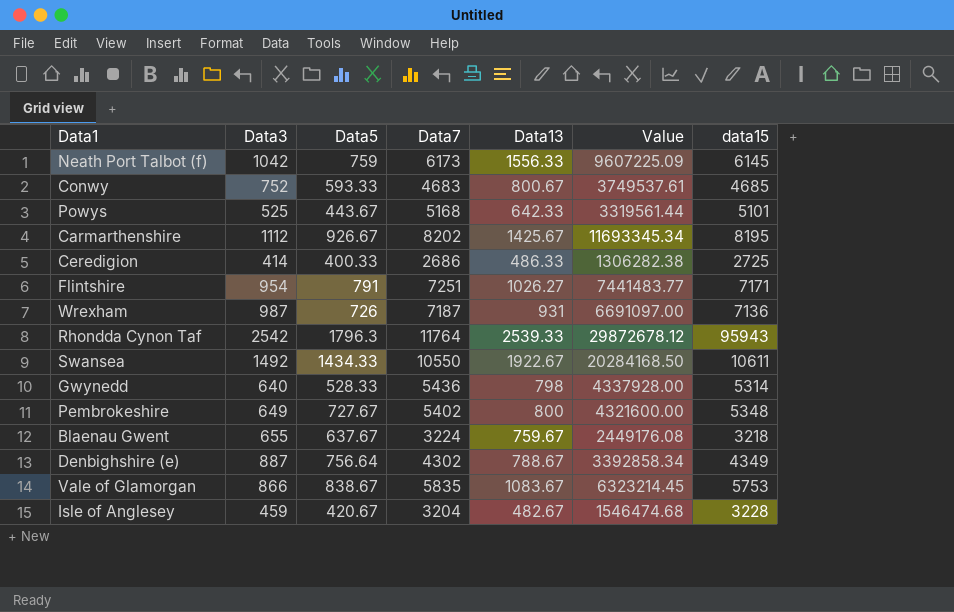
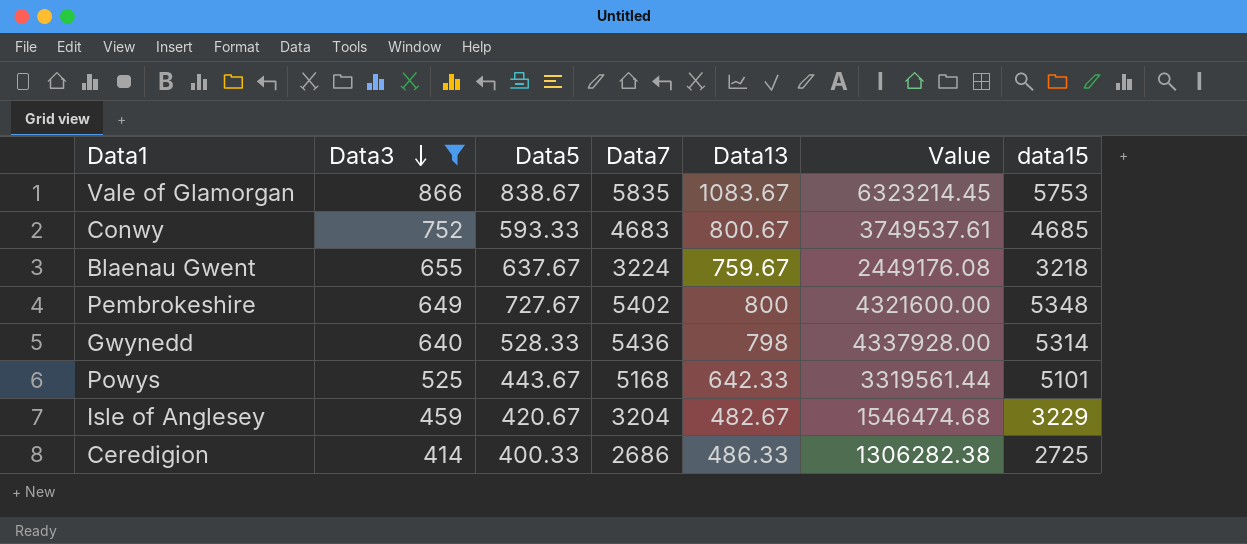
filter: none -> Data3 <= 866
row order: none -> Data3 descending
Isle of Anglesey | data15: 3228 -> 3229

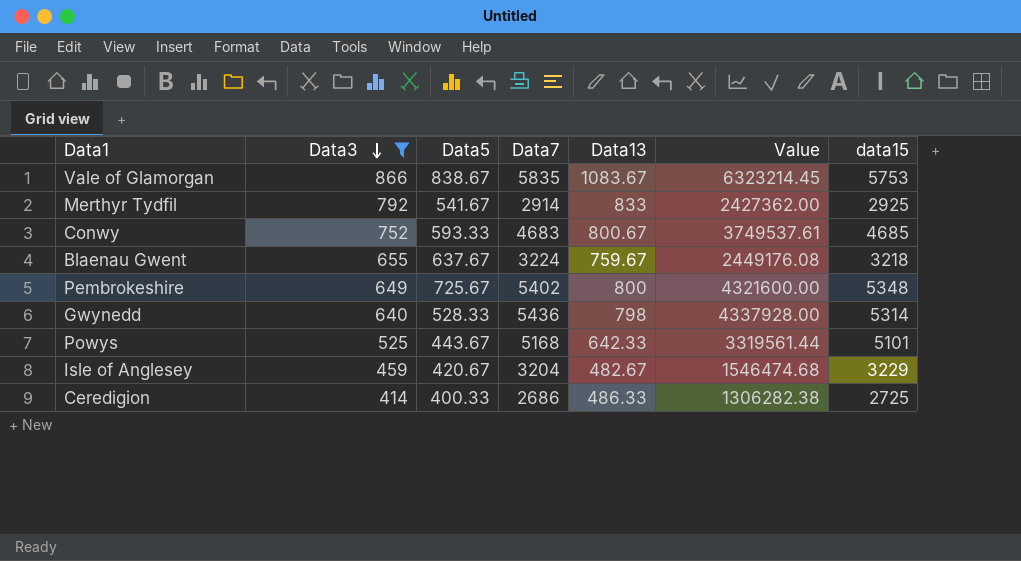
row Merthyr Tydfil: none -> 792 | 541.67 | 2914 | 833 | 2427362.00 | 2925
Pembrokeshire | Data5: 727.67 -> 725.67

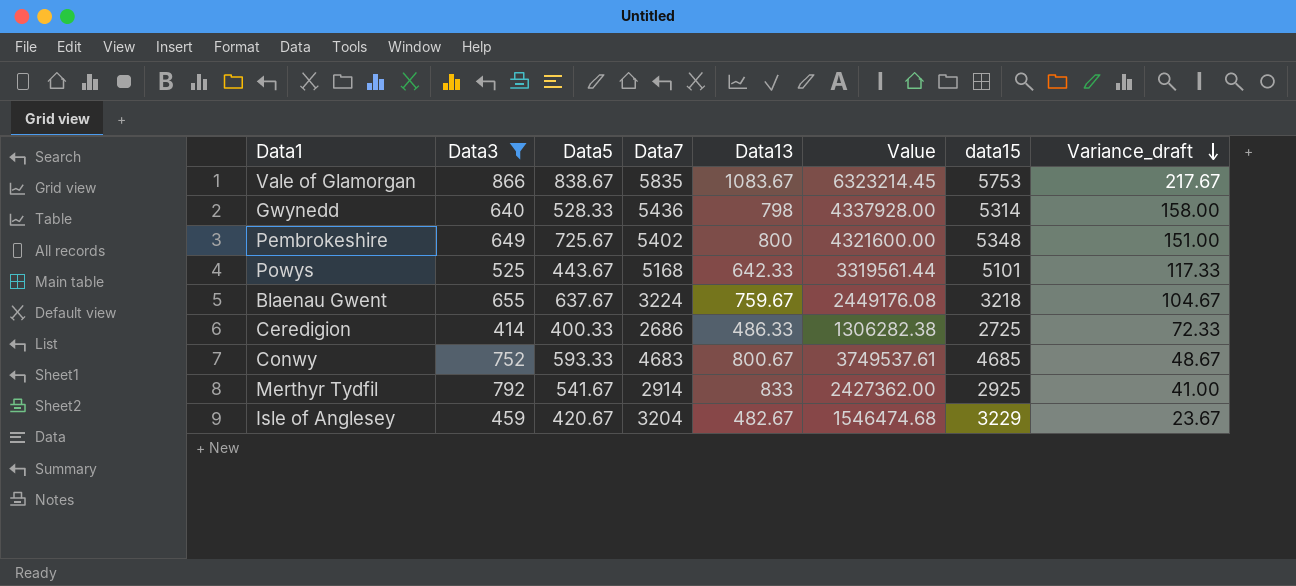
row order: Data3 descending -> Variance_draft descending
column Variance_draft | formula: none -> [Data13] - [Data3]

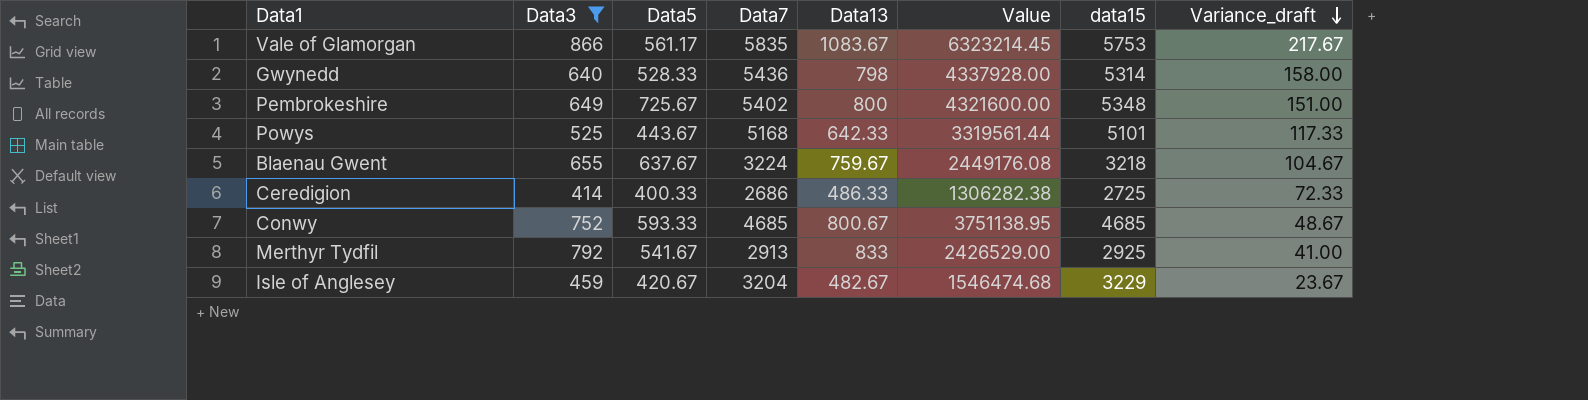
Vale of Glamorgan | Data5: 838.67 -> 561.17
Conwy | Data7: 4683 -> 4685
Conwy | Value: 3749537.61 -> 3751138.95
Merthyr Tydfil | Data7: 2914 -> 2913
Merthyr Tydfil | Value: 2427362.00 -> 2426529.00

